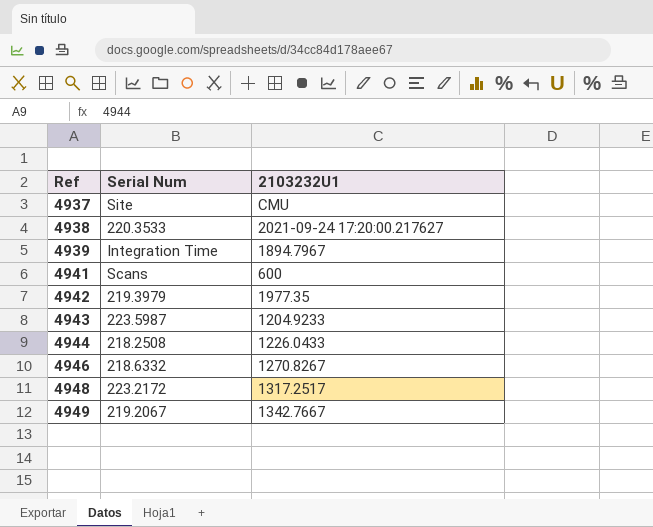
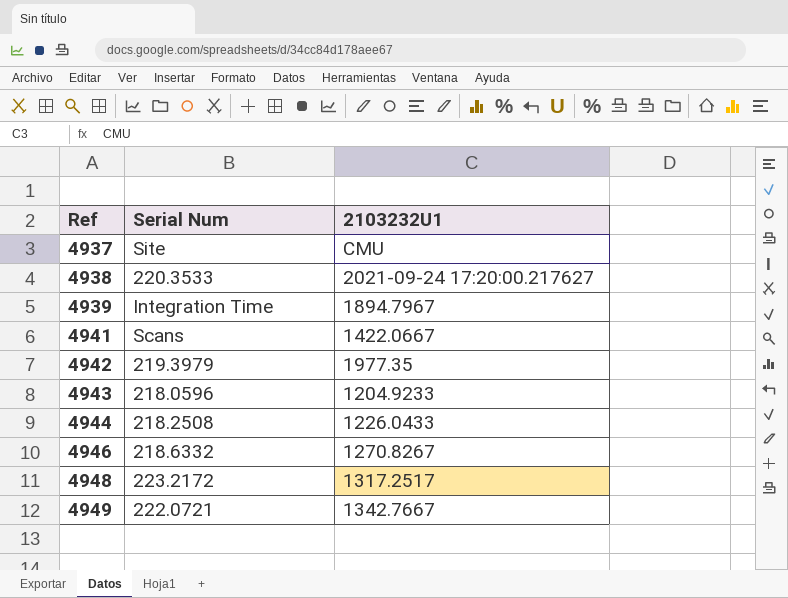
4941 | 2103232U1: 600 -> 1422.0667
4943 | Serial Num: 223.5987 -> 218.0596
4949 | Serial Num: 219.2067 -> 222.0721

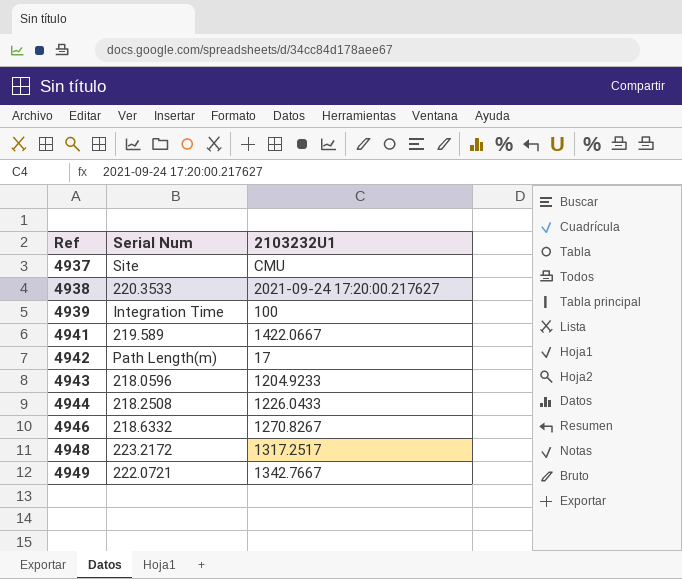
4939 | 2103232U1: 1894.7967 -> 100
4941 | Serial Num: Scans -> 219.589
4942 | Serial Num: 219.3979 -> Path Length(m)
4942 | 2103232U1: 1977.35 -> 17

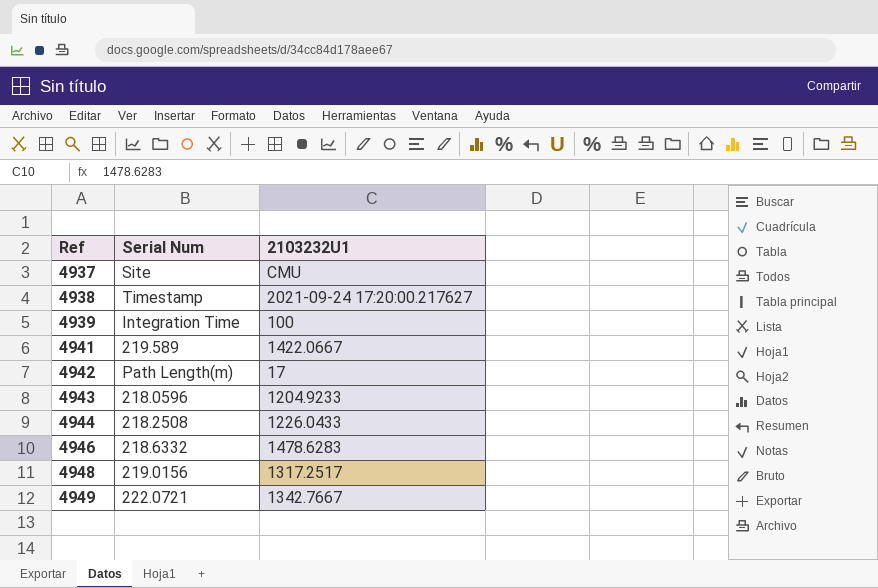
4938 | Serial Num: 220.3533 -> Timestamp
4946 | 2103232U1: 1270.8267 -> 1478.6283
4948 | Serial Num: 223.2172 -> 219.0156

